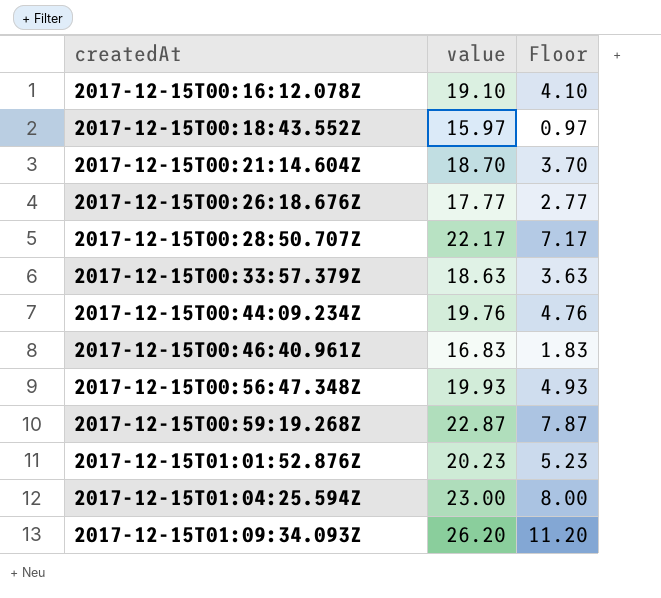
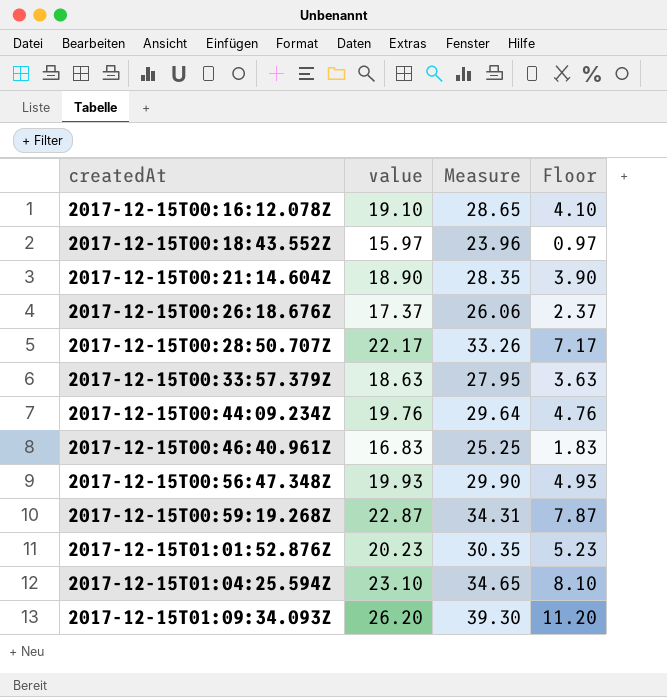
column Measure | formula: none -> [value] * 1.5
2017-12-15T00:21:14.604Z | value: 18.70 -> 18.90
2017-12-15T00:21:14.604Z | Floor: 3.70 -> 3.90
2017-12-15T00:26:18.676Z | value: 17.77 -> 17.37
2017-12-15T00:26:18.676Z | Floor: 2.77 -> 2.37
2017-12-15T01:04:25.594Z | value: 23.00 -> 23.10
2017-12-15T01:04:25.594Z | Floor: 8.00 -> 8.10

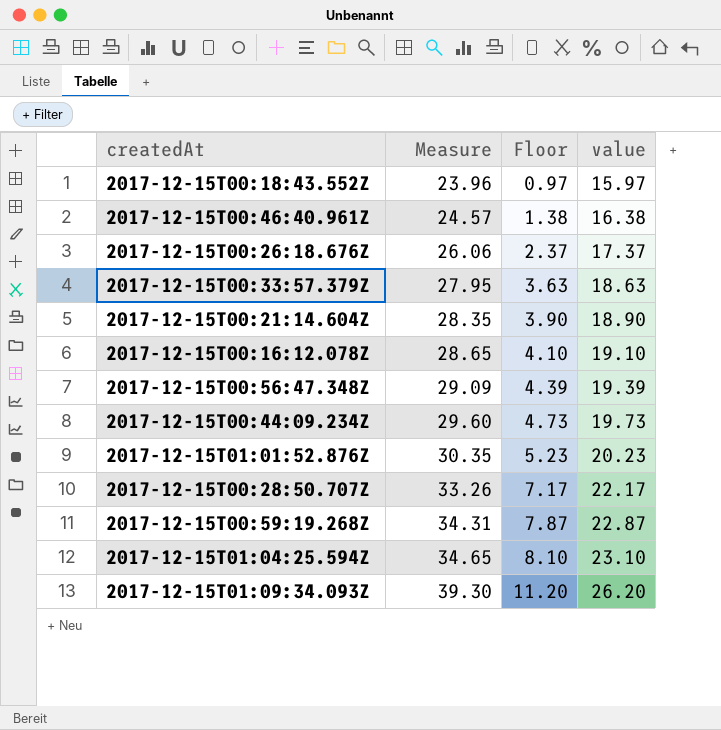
row order: createdAt ascending -> Measure ascending
column value | position: 2 -> 4
2017-12-15T00:46:40.961Z | Measure: 25.25 -> 24.57
2017-12-15T00:46:40.961Z | Floor: 1.83 -> 1.38
2017-12-15T00:46:40.961Z | value: 16.83 -> 16.38
2017-12-15T00:56:47.348Z | Measure: 29.90 -> 29.09
2017-12-15T00:56:47.348Z | Floor: 4.93 -> 4.39
2017-12-15T00:56:47.348Z | value: 19.93 -> 19.39
2017-12-15T00:44:09.234Z | Measure: 29.64 -> 29.60
2017-12-15T00:44:09.234Z | Floor: 4.76 -> 4.73
2017-12-15T00:44:09.234Z | value: 19.76 -> 19.73

